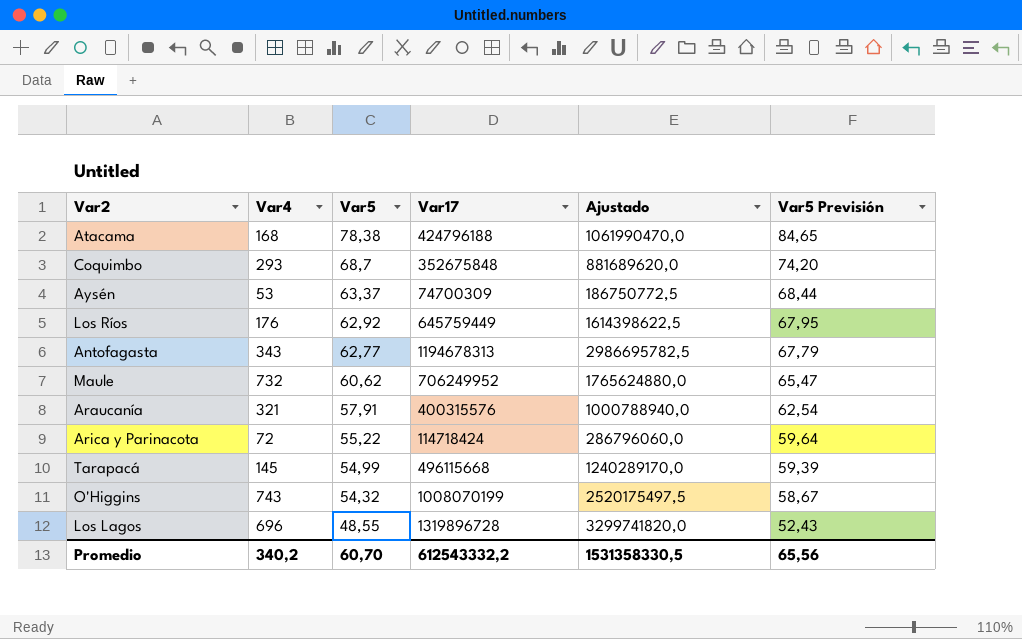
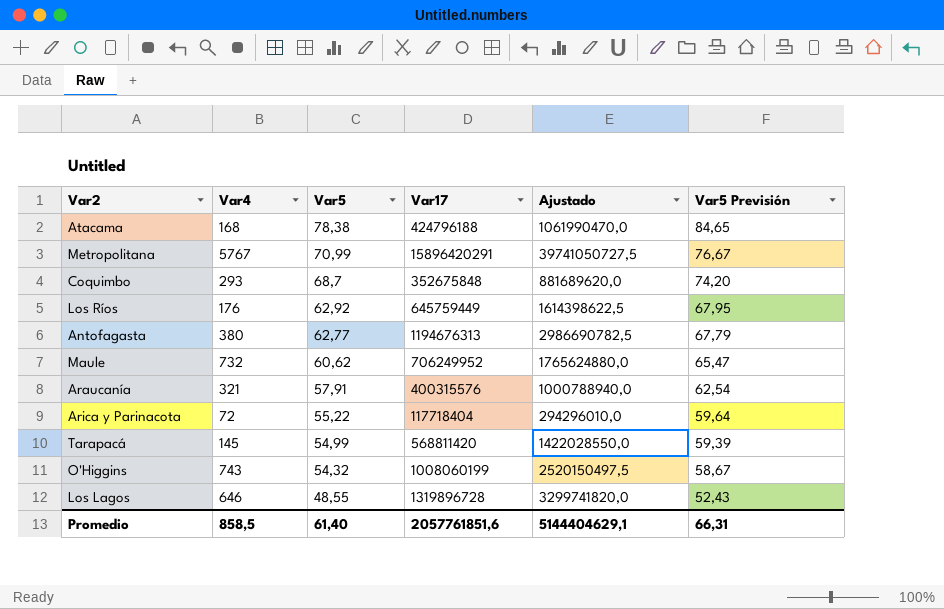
row Aysén: 53 | 63,37 | 74700309 | 186750772,5 | 68,44 -> none
row Metropolitana: none -> 5767 | 70,99 | 15896420291 | 39741050727,5 | 76,67
Antofagasta | Var4: 343 -> 380
Antofagasta | Var17: 1194678313 -> 1194676313
Antofagasta | Ajustado: 2986695782,5 -> 2986690782,5
Arica y Parinacota | Var17: 114718424 -> 117718404
Arica y Parinacota | Ajustado: 286796060,0 -> 294296010,0
Tarapacá | Var17: 496115668 -> 568811420
Tarapacá | Ajustado: 1240289170,0 -> 1422028550,0
O'Higgins | Var17: 1008070199 -> 1008060199
O'Higgins | Ajustado: 2520175497,5 -> 2520150497,5
Los Lagos | Var4: 696 -> 646
Promedio | Var4: 340,2 -> 858,5
Promedio | Var5: 60,70 -> 61,40
Promedio | Var17: 612543332,2 -> 2057761851,6
Promedio | Ajustado: 1531358330,5 -> 5144404629,1
Promedio | Var5 Previsión: 65,56 -> 66,31

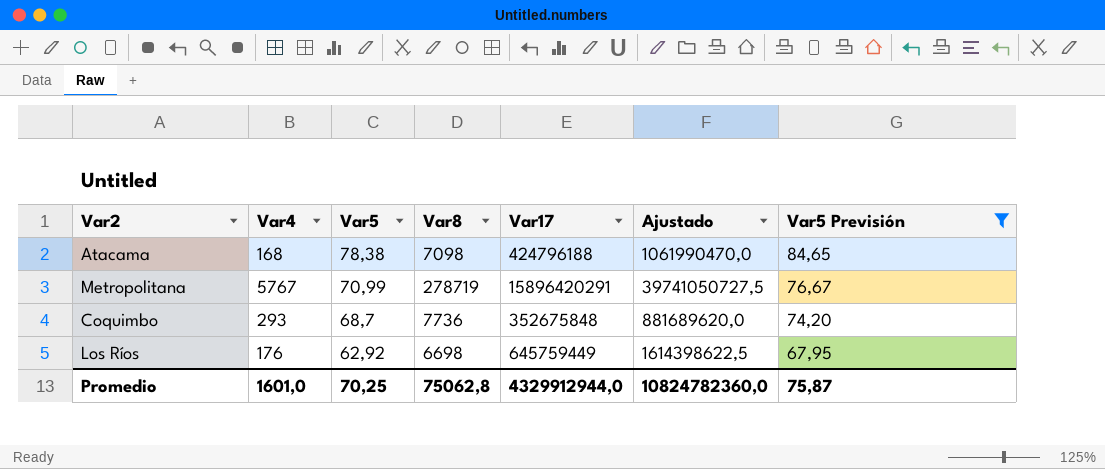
filter: none -> Var5 Previsión >= 67,95
column Var8 | position: none -> 4
Promedio | Var4: 858,5 -> 1601,0
Promedio | Var5: 61,40 -> 70,25
Promedio | Var17: 2057761851,6 -> 4329912944,0
Promedio | Ajustado: 5144404629,1 -> 10824782360,0
Promedio | Var5 Previsión: 66,31 -> 75,87

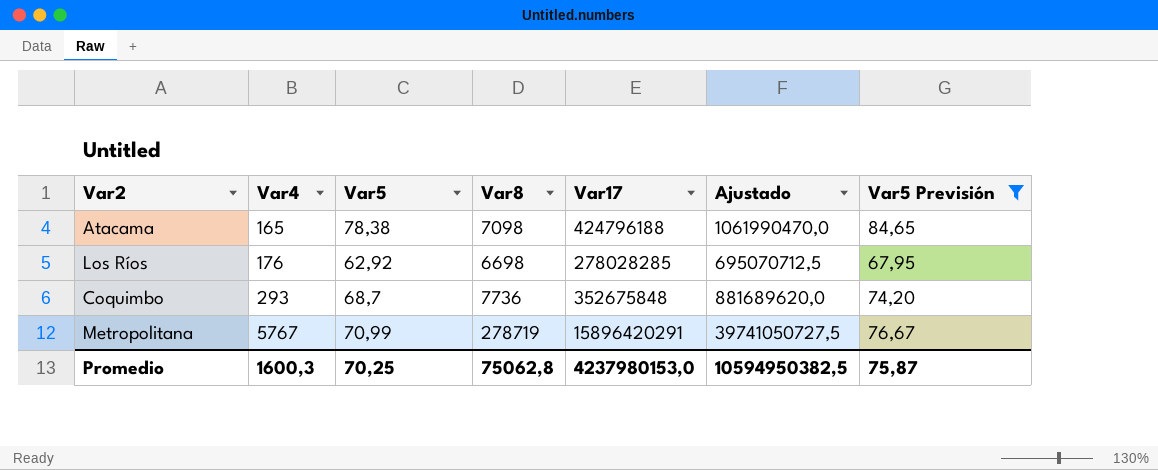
row order: Var5 descending -> Var4 ascending
Atacama | Var4: 168 -> 165
Los Ríos | Var17: 645759449 -> 278028285
Los Ríos | Ajustado: 1614398622,5 -> 695070712,5
Promedio | Var4: 1601,0 -> 1600,3
Promedio | Var17: 4329912944,0 -> 4237980153,0
Promedio | Ajustado: 10824782360,0 -> 10594950382,5

